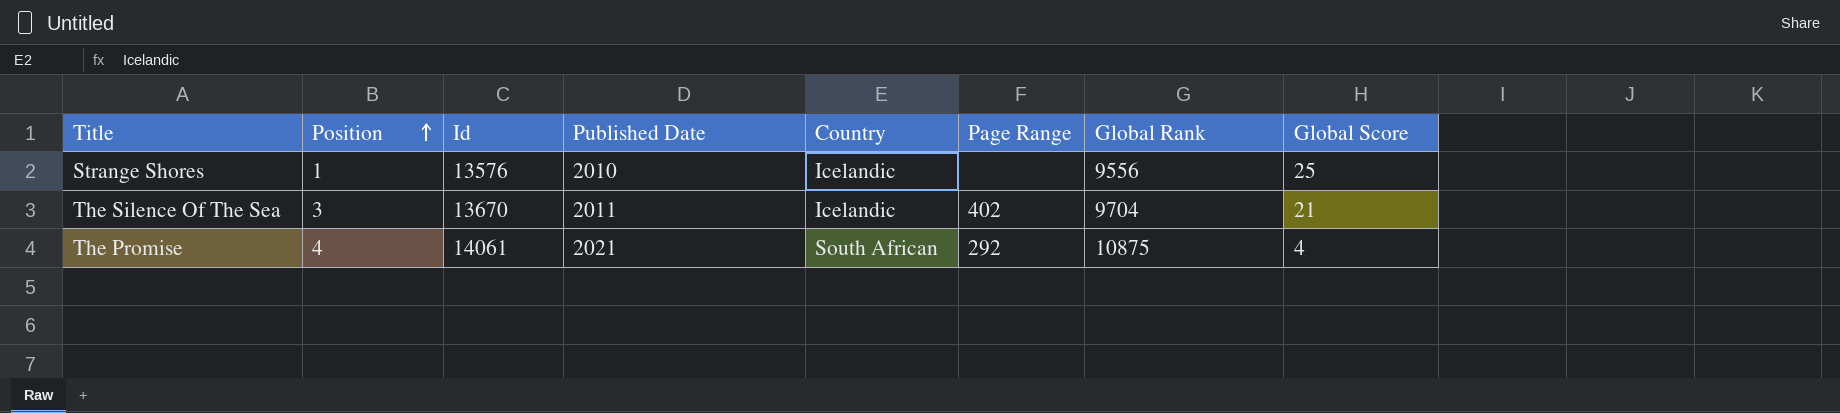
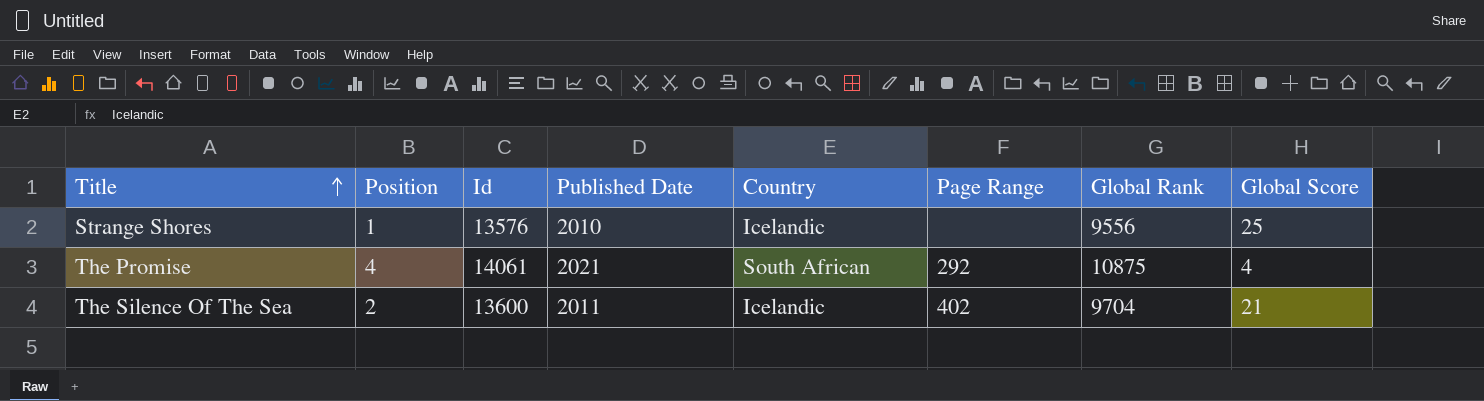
row order: Position ascending -> Title ascending
The Silence Of The Sea | Position: 3 -> 2
The Silence Of The Sea | Id: 13670 -> 13600

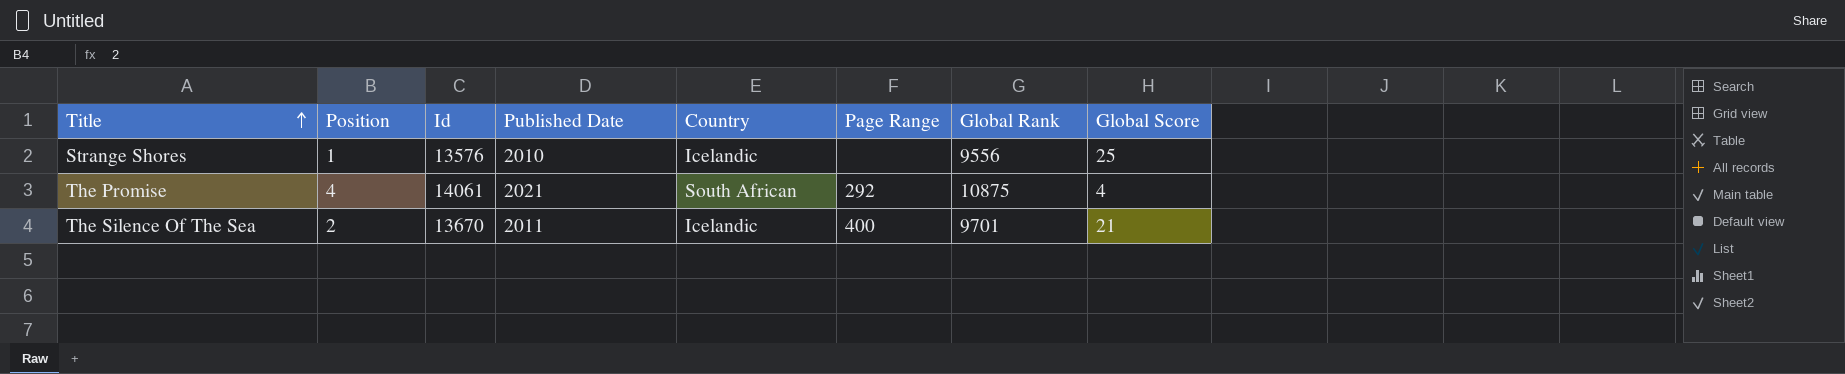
The Silence Of The Sea | Id: 13600 -> 13670
The Silence Of The Sea | Page Range: 402 -> 400
The Silence Of The Sea | Global Rank: 9704 -> 9701

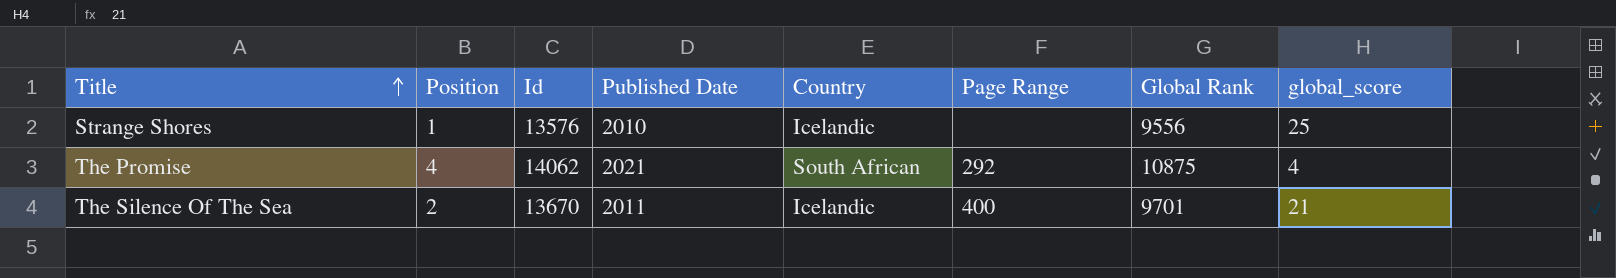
column name: Global Score -> global_score
The Promise | Id: 14061 -> 14062

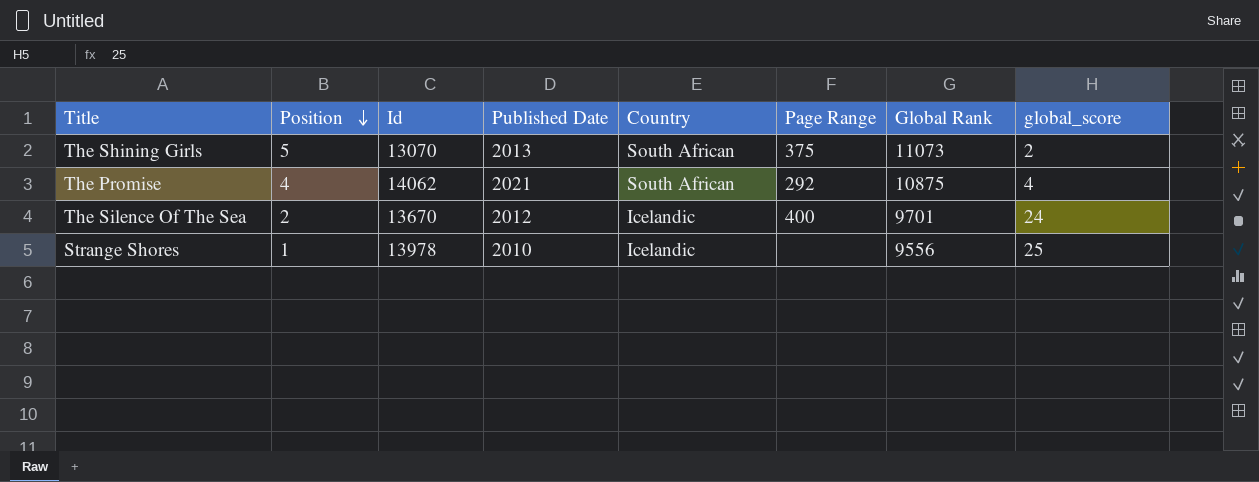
row order: Title ascending -> Position descending
row The Shining Girls: none -> 5 | 13070 | 2013 | South African | 375 | 11073 | 2
The Silence Of The Sea | Published Date: 2011 -> 2012
The Silence Of The Sea | global_score: 21 -> 24
Strange Shores | Id: 13576 -> 13978

